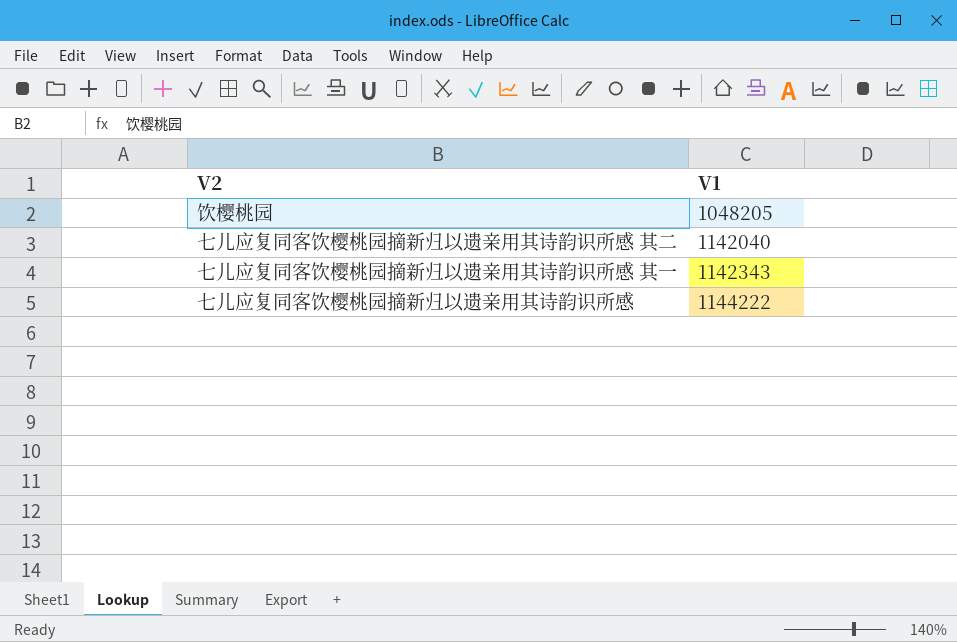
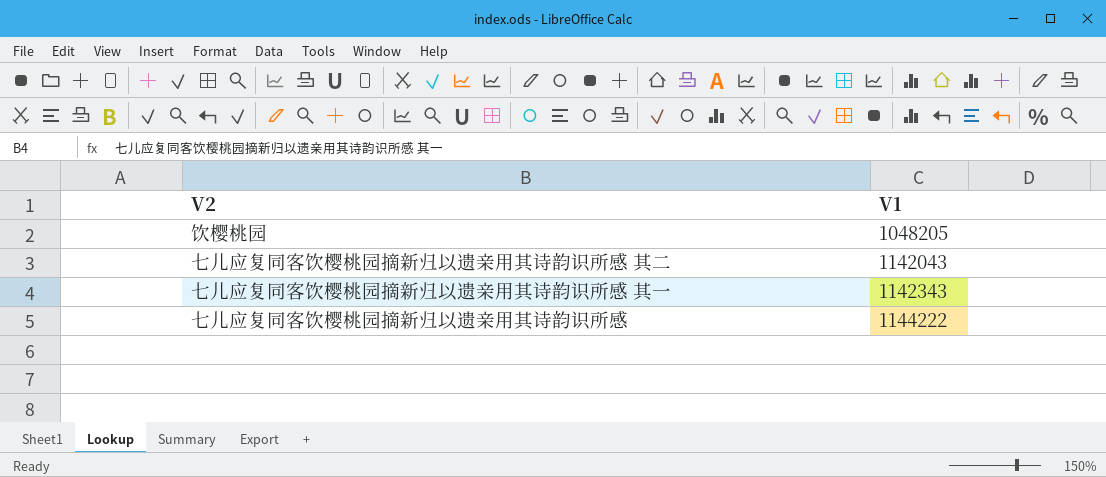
七儿应复同客饮樱桃园摘新归以遗亲用其诗韵识所感 其二 | V1: 1142040 -> 1142043

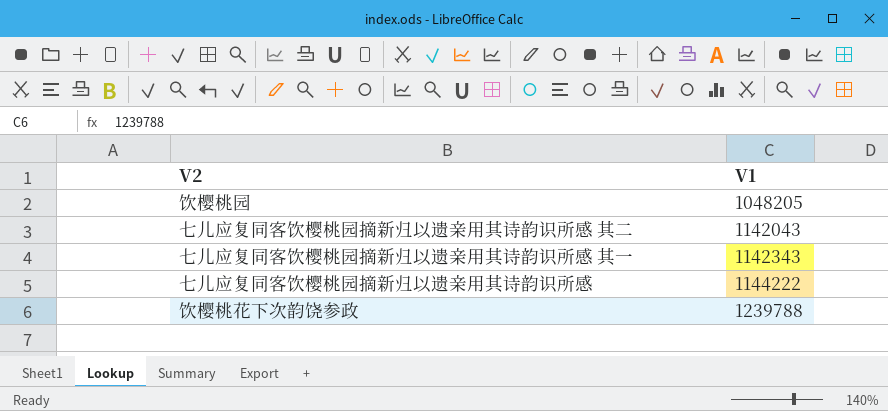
row 饮樱桃花下次韵饶参政: none -> 1239788

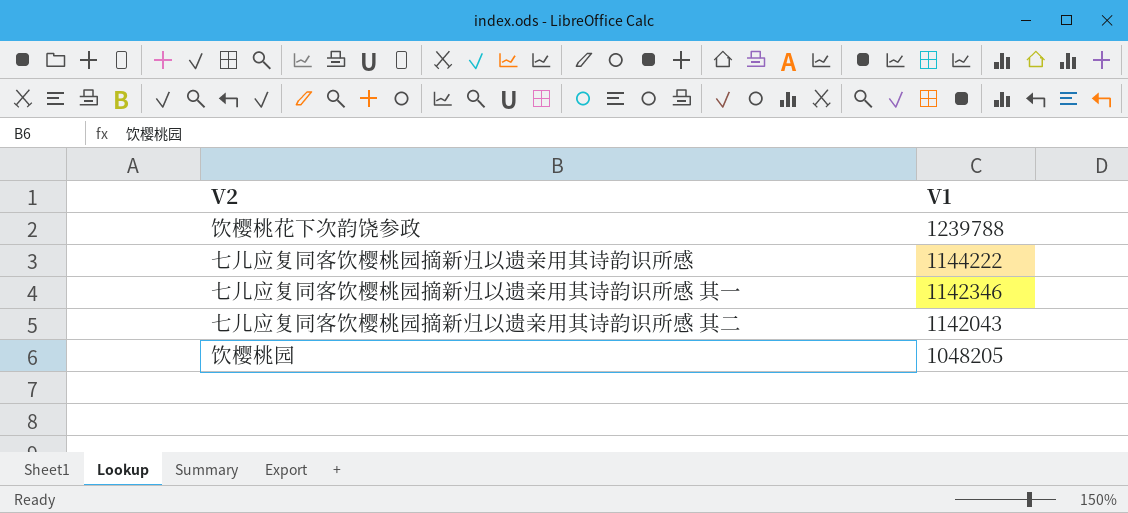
row order: V1 ascending -> V1 descending
七儿应复同客饮樱桃园摘新归以遗亲用其诗韵识所感 其一 | V1: 1142343 -> 1142346

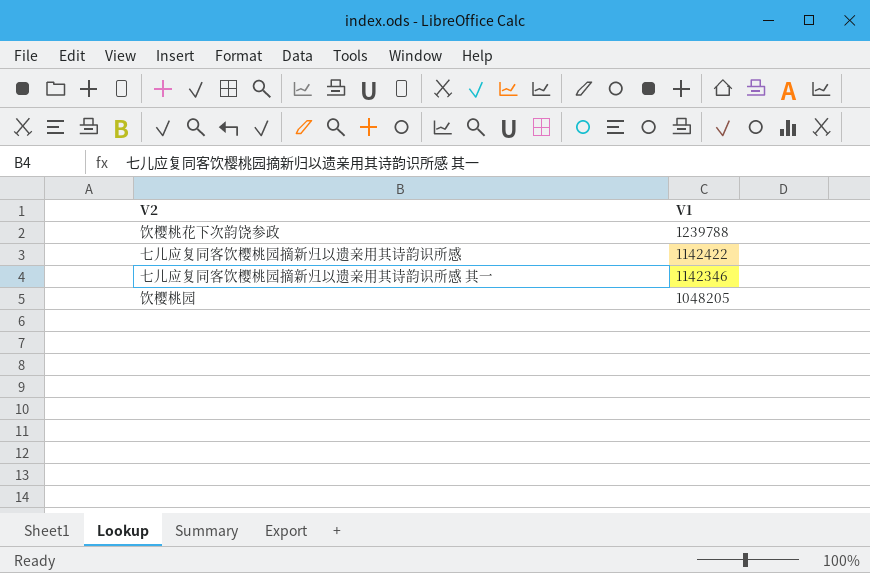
row 七儿应复同客饮樱桃园摘新归以遗亲用其诗韵识所感 其二: 1142043 -> none
七儿应复同客饮樱桃园摘新归以遗亲用其诗韵识所感 | V1: 1144222 -> 1142422

